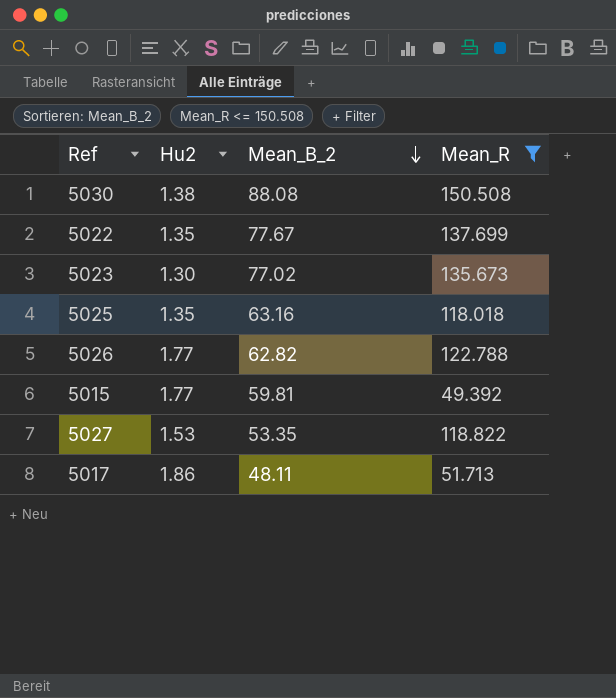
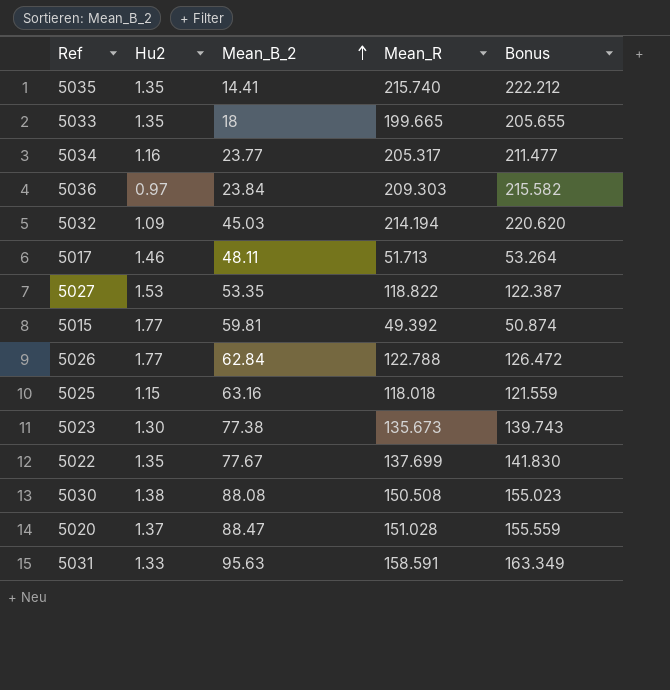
filter: Mean_R <= 150.508 -> none
row order: Mean_B_2 descending -> Mean_B_2 ascending
column Bonus | formula: none -> [Mean_R] * 1.03
5017 | Hu2: 1.86 -> 1.46
5026 | Mean_B_2: 62.82 -> 62.84
5025 | Hu2: 1.35 -> 1.15
5023 | Mean_B_2: 77.02 -> 77.38

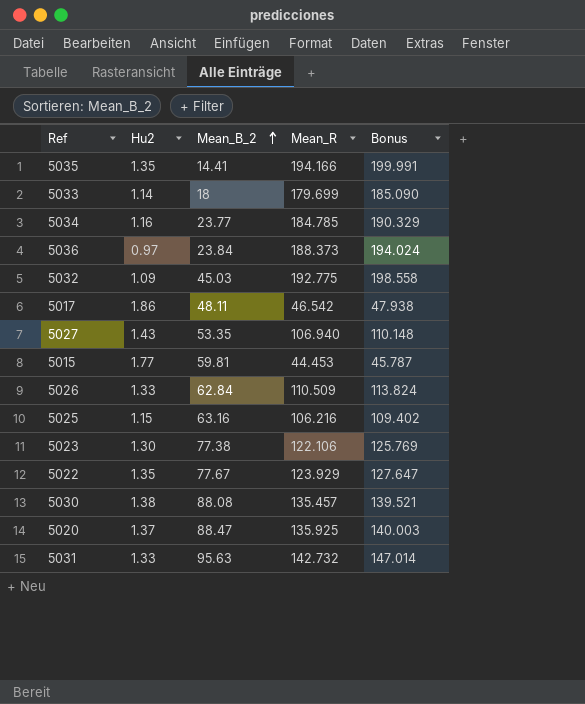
5035 | Mean_R: 215.740 -> 194.166
5035 | Bonus: 222.212 -> 199.991
5033 | Hu2: 1.35 -> 1.14
5033 | Mean_R: 199.665 -> 179.699
5033 | Bonus: 205.655 -> 185.090
5034 | Mean_R: 205.317 -> 184.785
5034 | Bonus: 211.477 -> 190.329
5036 | Mean_R: 209.303 -> 188.373
5036 | Bonus: 215.582 -> 194.024
5032 | Mean_R: 214.194 -> 192.775
5032 | Bonus: 220.620 -> 198.558
5017 | Hu2: 1.46 -> 1.86
5017 | Mean_R: 51.713 -> 46.542
5017 | Bonus: 53.264 -> 47.938
5027 | Hu2: 1.53 -> 1.43
5027 | Mean_R: 118.822 -> 106.940
5027 | Bonus: 122.387 -> 110.148
5015 | Mean_R: 49.392 -> 44.453
5015 | Bonus: 50.874 -> 45.787
5026 | Hu2: 1.77 -> 1.33
5026 | Mean_R: 122.788 -> 110.509
5026 | Bonus: 126.472 -> 113.824
5025 | Mean_R: 118.018 -> 106.216
5025 | Bonus: 121.559 -> 109.402
5023 | Mean_R: 135.673 -> 122.106
5023 | Bonus: 139.743 -> 125.769
5022 | Mean_R: 137.699 -> 123.929
5022 | Bonus: 141.830 -> 127.647
5030 | Mean_R: 150.508 -> 135.457
5030 | Bonus: 155.023 -> 139.521
5020 | Mean_R: 151.028 -> 135.925
5020 | Bonus: 155.559 -> 140.003
5031 | Mean_R: 158.591 -> 142.732
5031 | Bonus: 163.349 -> 147.014

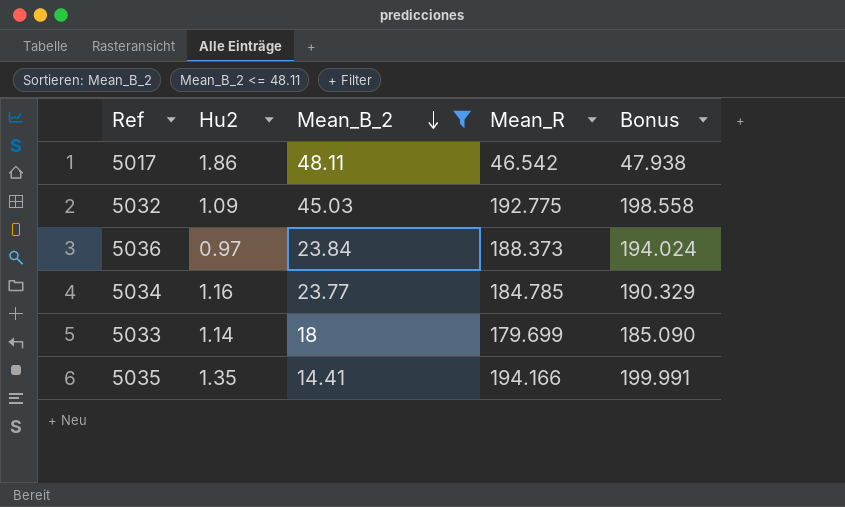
filter: none -> Mean_B_2 <= 48.11
row order: Mean_B_2 ascending -> Mean_B_2 descending

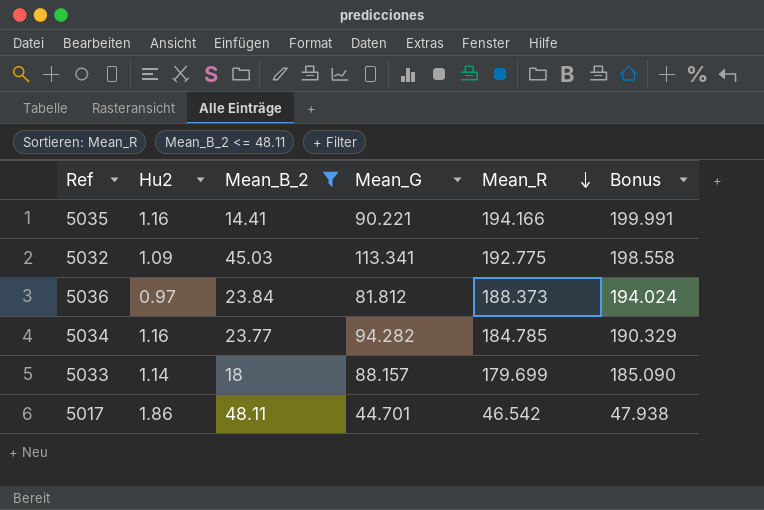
row order: Mean_B_2 descending -> Mean_R descending
column Mean_G | position: none -> 4
5035 | Hu2: 1.35 -> 1.16

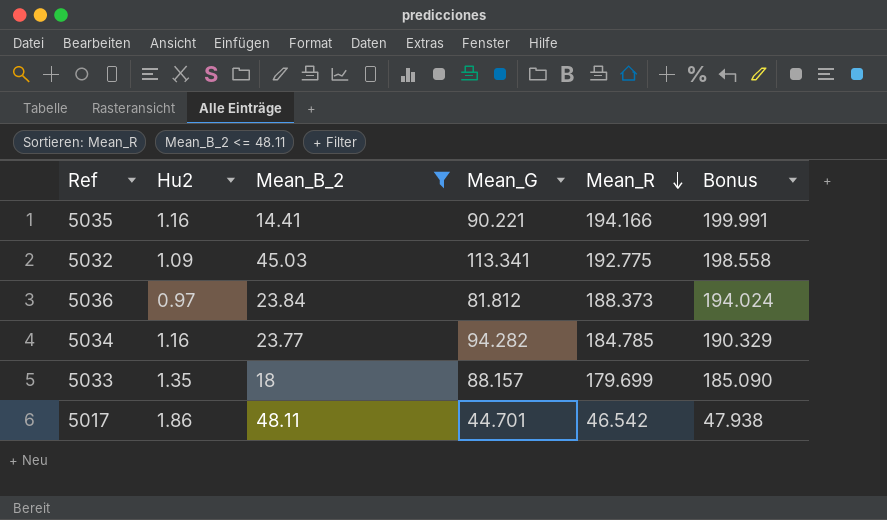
5033 | Hu2: 1.14 -> 1.35

